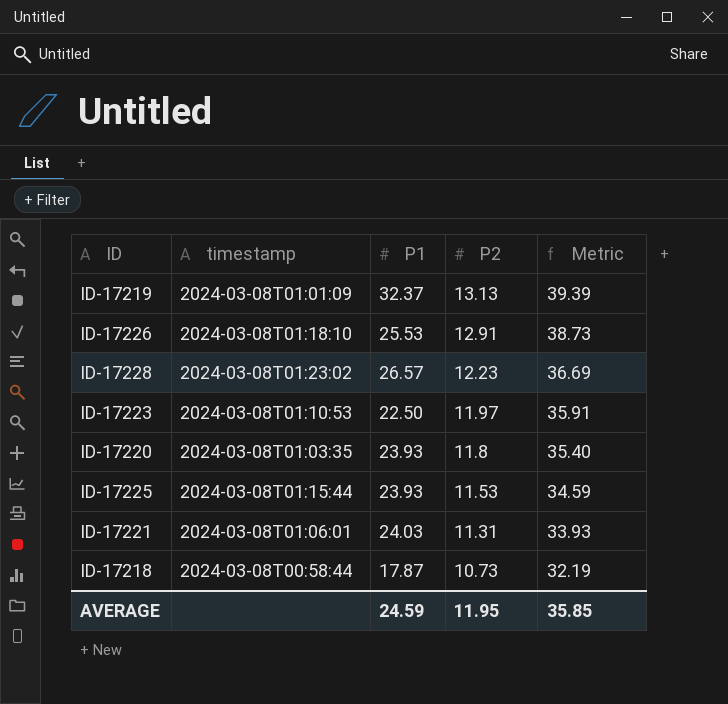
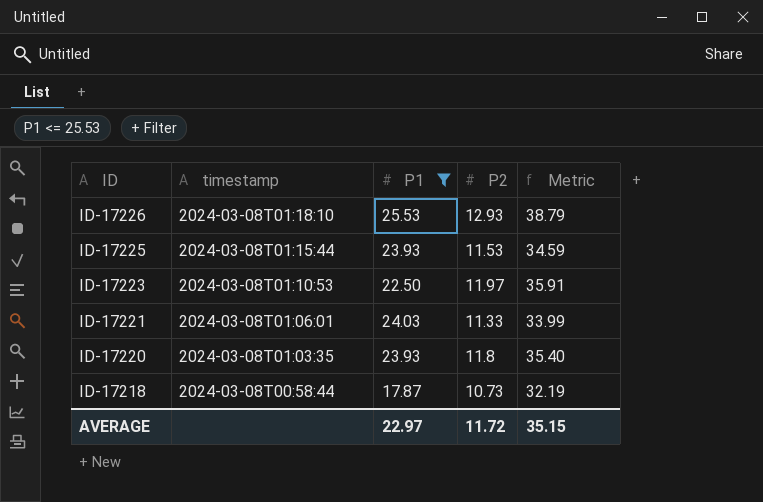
filter: none -> P1 <= 25.53
row order: P2 descending -> ID descending
ID-17226 | P2: 12.91 -> 12.93
ID-17226 | Metric: 38.73 -> 38.79
ID-17221 | P2: 11.31 -> 11.33
ID-17221 | Metric: 33.93 -> 33.99
AVERAGE | P1: 24.59 -> 22.97
AVERAGE | P2: 11.95 -> 11.72
AVERAGE | Metric: 35.85 -> 35.15

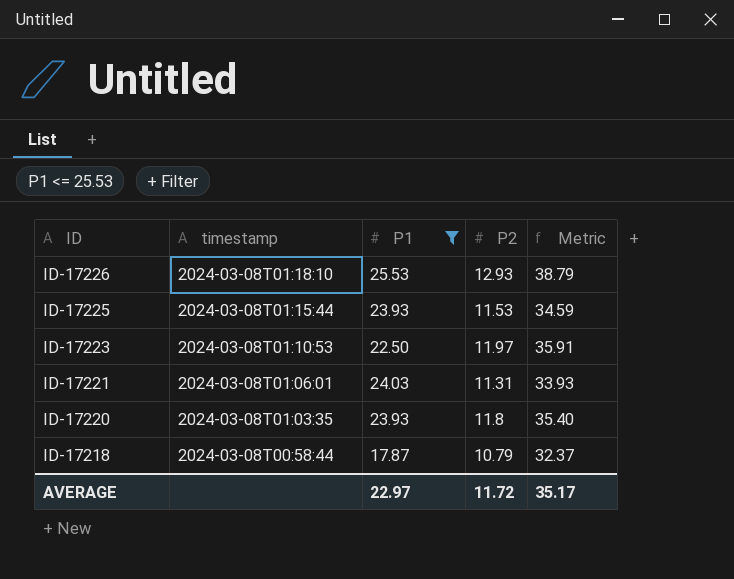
ID-17221 | P2: 11.33 -> 11.31
ID-17221 | Metric: 33.99 -> 33.93
ID-17218 | P2: 10.73 -> 10.79
ID-17218 | Metric: 32.19 -> 32.37
AVERAGE | Metric: 35.15 -> 35.17

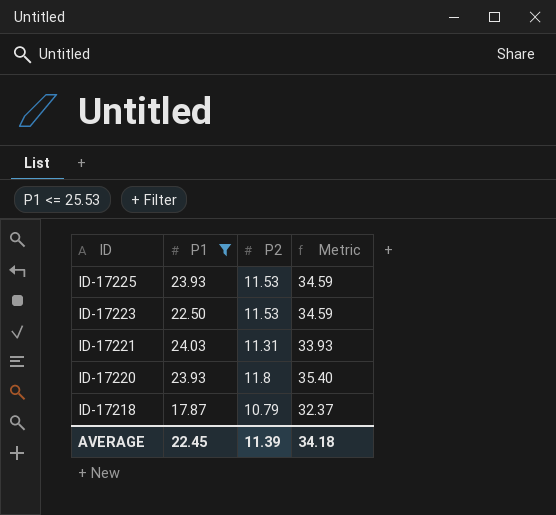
column timestamp | position: 2 -> none
row ID-17226: 2024-03-08T01:18:10 | 25.53 | 12.93 | 38.79 -> none
ID-17223 | P2: 11.97 -> 11.53
ID-17223 | Metric: 35.91 -> 34.59
AVERAGE | P1: 22.97 -> 22.45
AVERAGE | P2: 11.72 -> 11.39
AVERAGE | Metric: 35.17 -> 34.18

